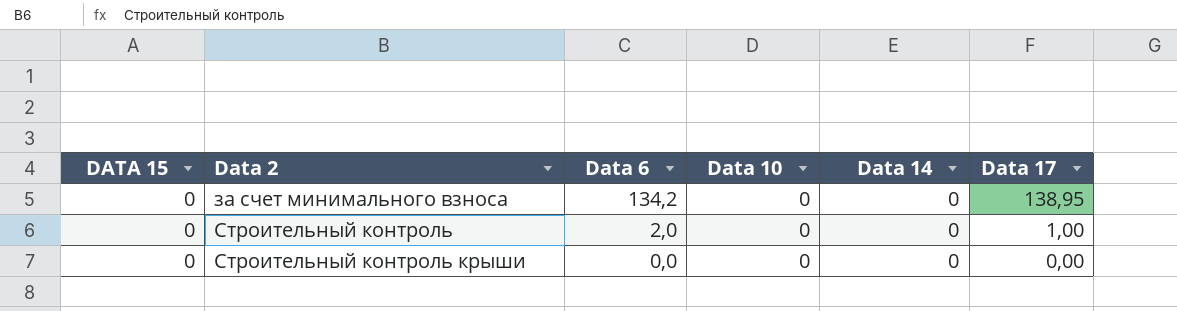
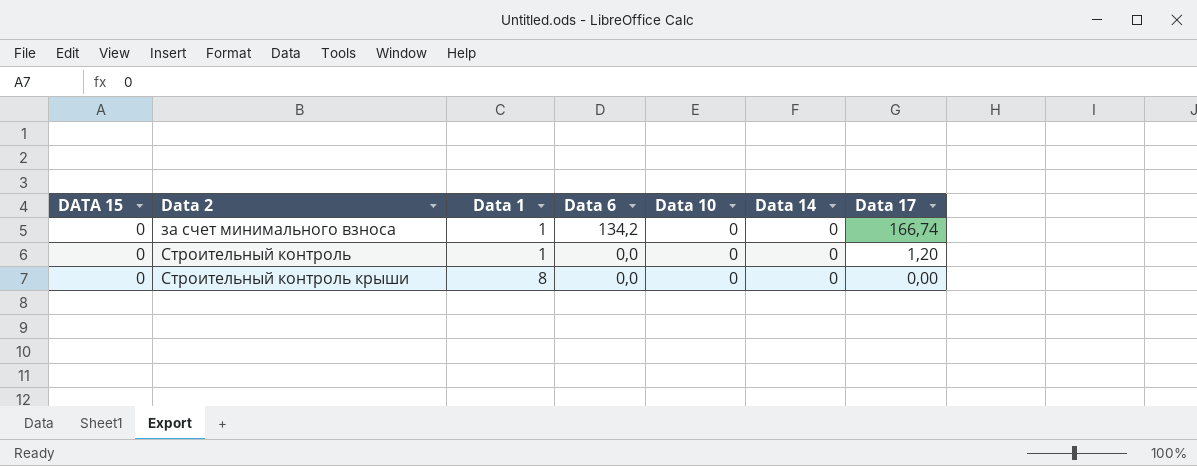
column Data 1 | position: none -> 3
за счет минимального взноса | Data 17: 138,95 -> 166,74
Строительный контроль | Data 6: 2,0 -> 0,0
Строительный контроль | Data 17: 1,00 -> 1,20

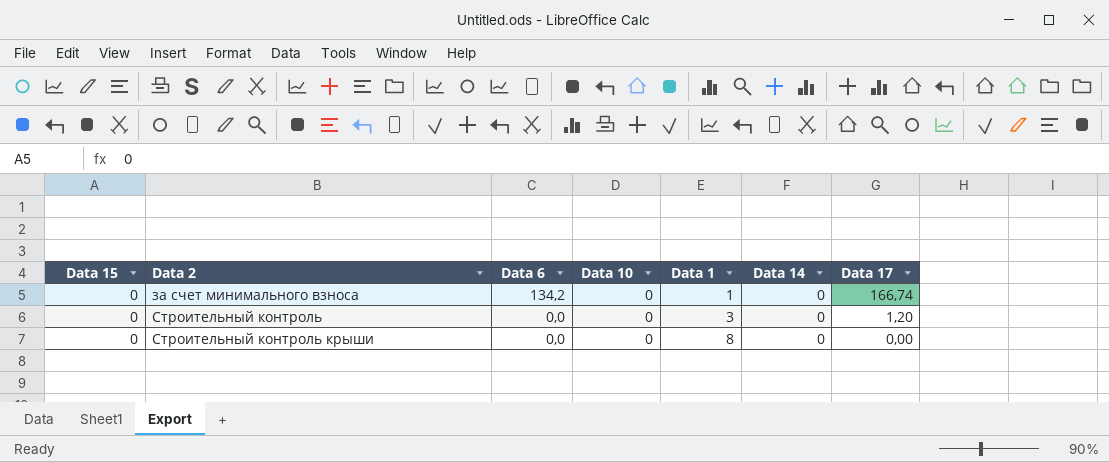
column name: DATA 15 -> Data 15
column Data 1 | position: 3 -> 5
Строительный контроль | Data 1: 1 -> 3

